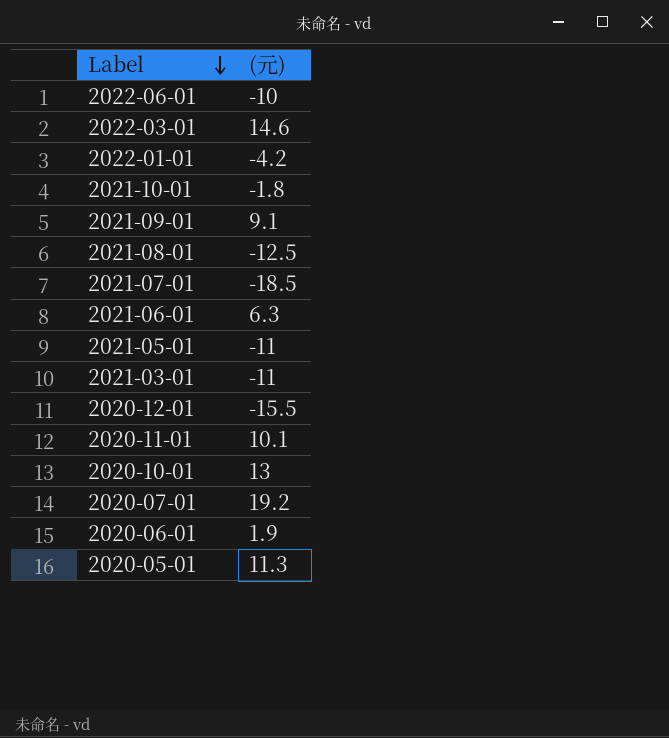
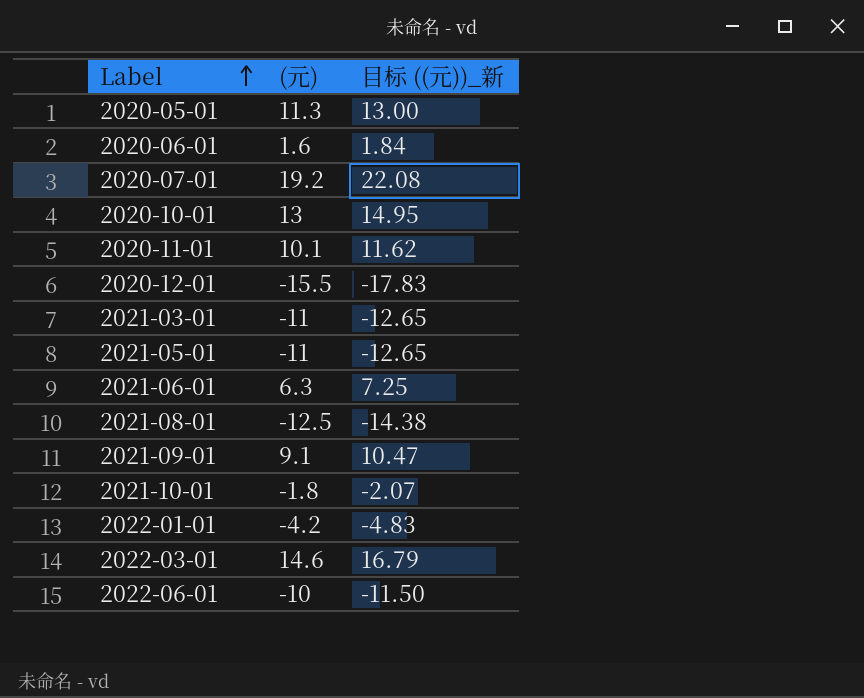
row order: Label descending -> Label ascending
column 目标 ((元))_新 | formula: none -> [(元)] * 1.15
row 2021-07-01: -18.5 -> none
2020-06-01 | (元): 1.9 -> 1.6

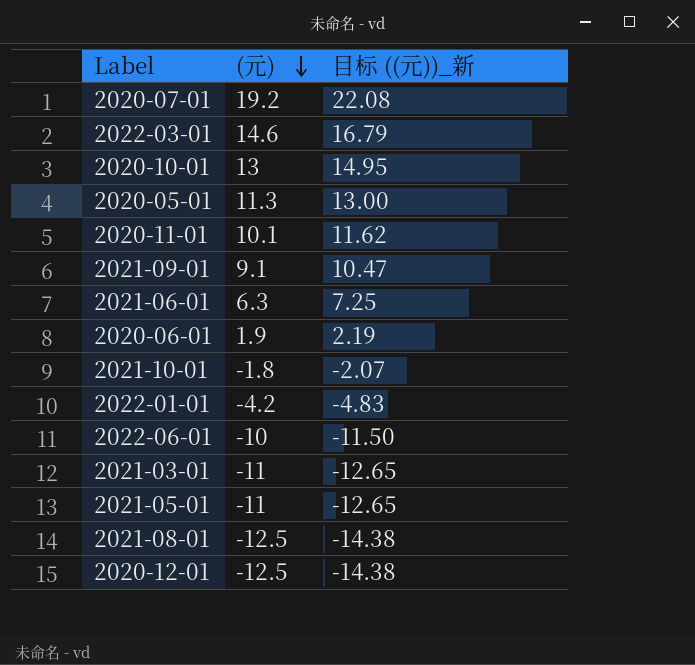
row order: Label ascending -> (元) descending
2020-06-01 | (元): 1.6 -> 1.9
2020-06-01 | 目标 ((元))_新: 1.84 -> 2.19
2020-12-01 | (元): -15.5 -> -12.5
2020-12-01 | 目标 ((元))_新: -17.83 -> -14.38

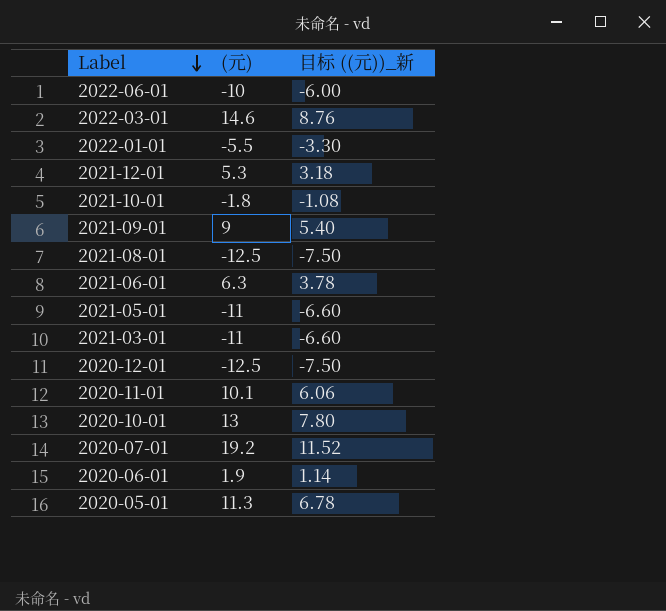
row order: (元) descending -> Label descending
column 目标 ((元))_新 | formula: [(元)] * 1.15 -> [(元)] * 0.6
2022-01-01 | (元): -4.2 -> -5.5
row 2021-12-01: none -> 5.3 | 3.18
2021-09-01 | (元): 9.1 -> 9

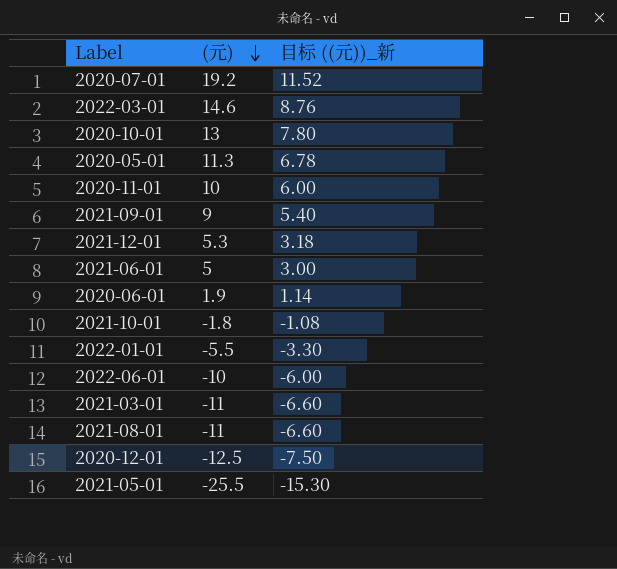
row order: Label descending -> (元) descending
2020-11-01 | (元): 10.1 -> 10
2020-11-01 | 目标 ((元))_新: 6.06 -> 6.00
2021-06-01 | (元): 6.3 -> 5
2021-06-01 | 目标 ((元))_新: 3.78 -> 3.00
2021-08-01 | (元): -12.5 -> -11
2021-08-01 | 目标 ((元))_新: -7.50 -> -6.60
2021-05-01 | (元): -11 -> -25.5
2021-05-01 | 目标 ((元))_新: -6.60 -> -15.30

